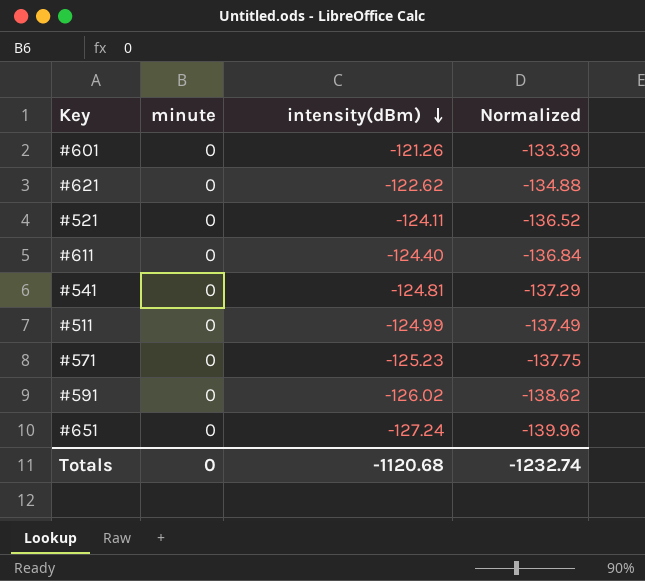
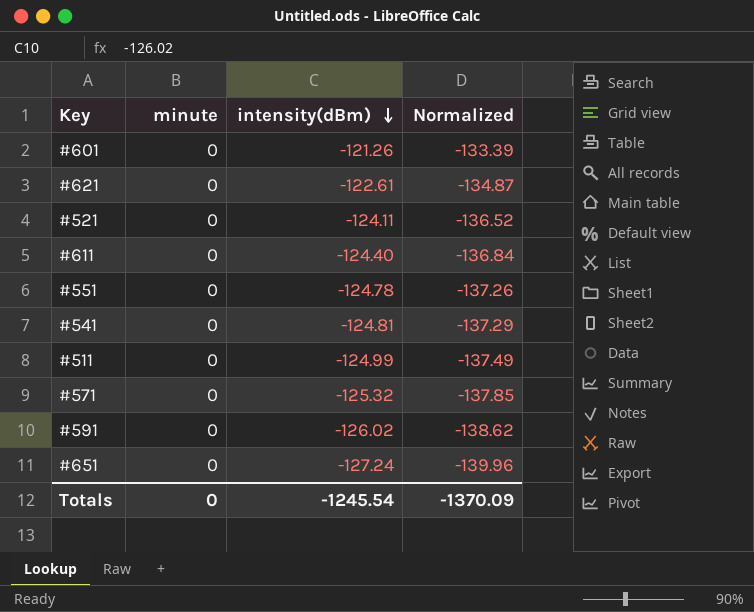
#621 | intensity(dBm): -122.62 -> -122.61
#621 | Normalized: -134.88 -> -134.87
row #551: none -> 0 | -124.78 | -137.26
#571 | intensity(dBm): -125.23 -> -125.32
#571 | Normalized: -137.75 -> -137.85
Totals | intensity(dBm): -1120.68 -> -1245.54
Totals | Normalized: -1232.74 -> -1370.09

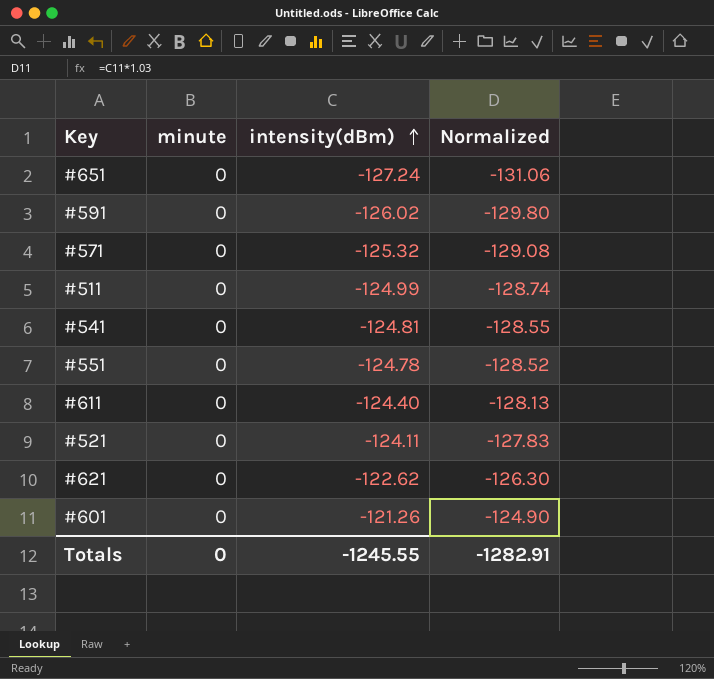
row order: intensity(dBm) descending -> intensity(dBm) ascending
column Normalized | formula: [intensity(dBm)] * 1.1 -> [intensity(dBm)] * 1.03
#621 | intensity(dBm): -122.61 -> -122.62
Totals | intensity(dBm): -1245.54 -> -1245.55
Totals | Normalized: -1370.09 -> -1282.91

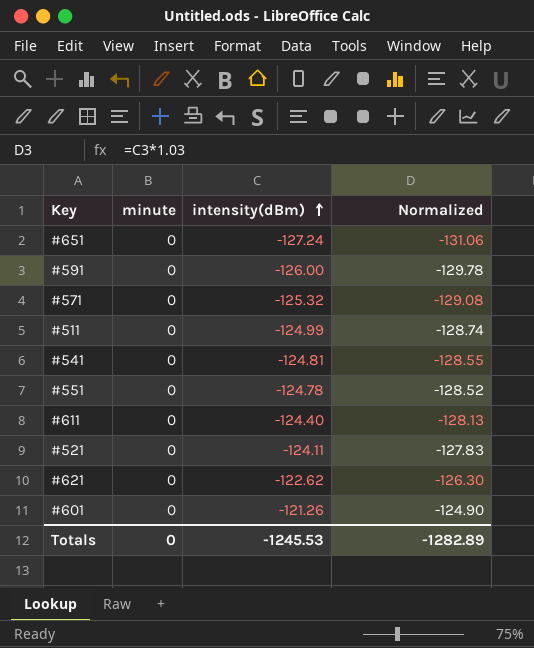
#591 | intensity(dBm): -126.02 -> -126.00
#591 | Normalized: -129.80 -> -129.78
Totals | intensity(dBm): -1245.55 -> -1245.53
Totals | Normalized: -1282.91 -> -1282.89

